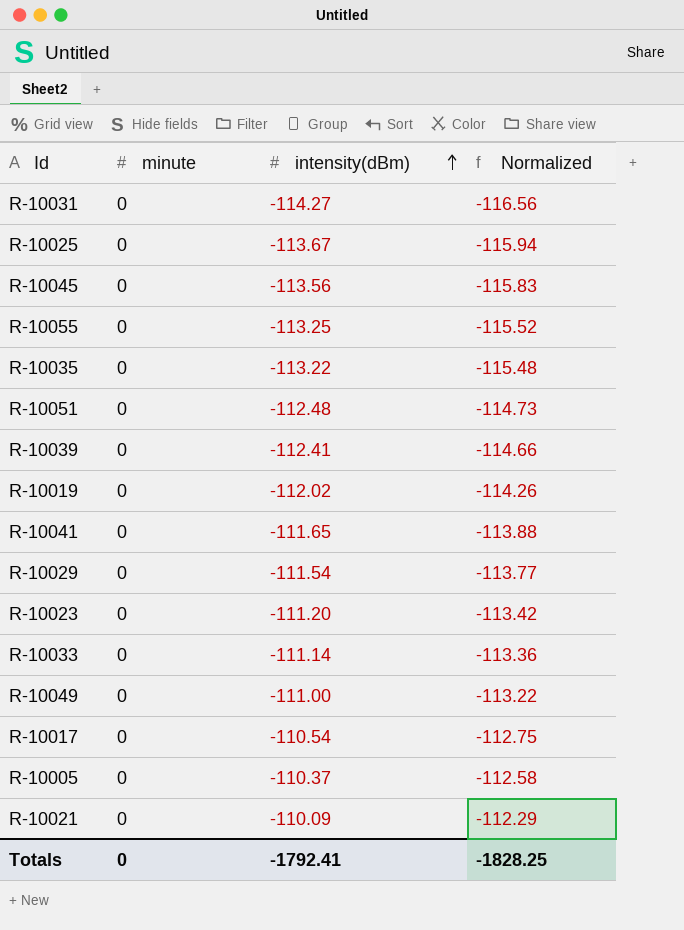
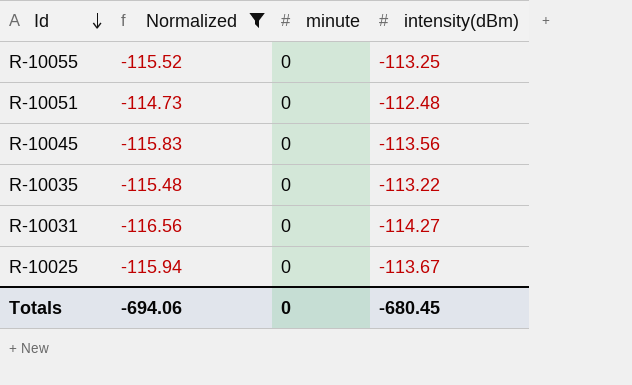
filter: none -> Normalized <= -114.73
row order: intensity(dBm) ascending -> Id descending
column Normalized | position: 4 -> 2
Totals | Normalized: -1828.25 -> -694.06
Totals | intensity(dBm): -1792.41 -> -680.45

